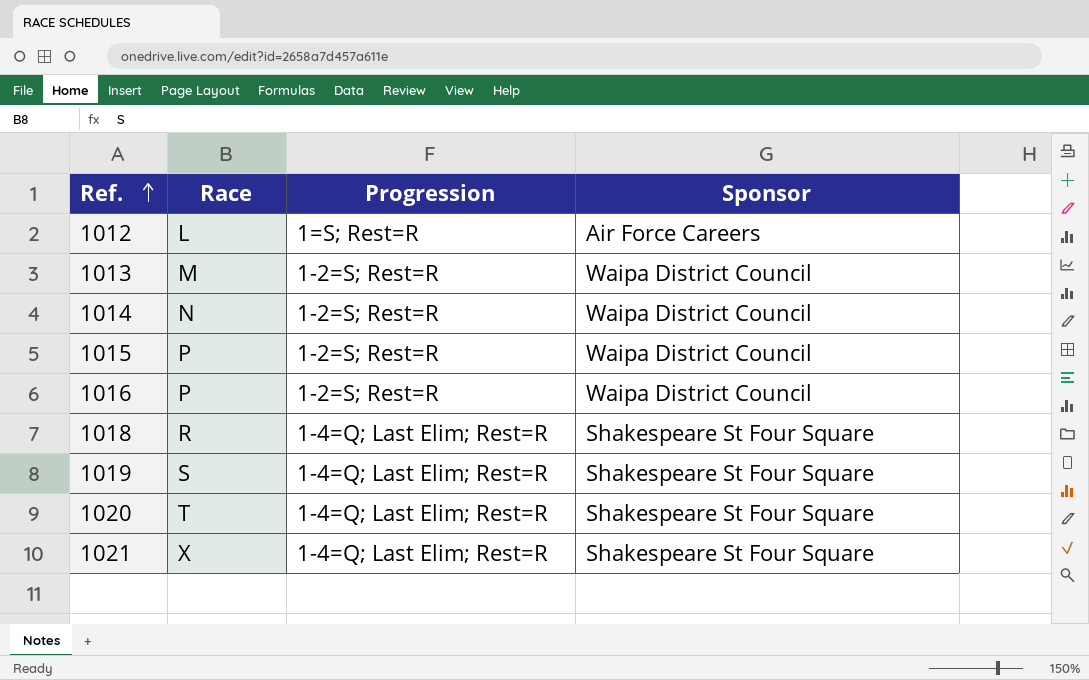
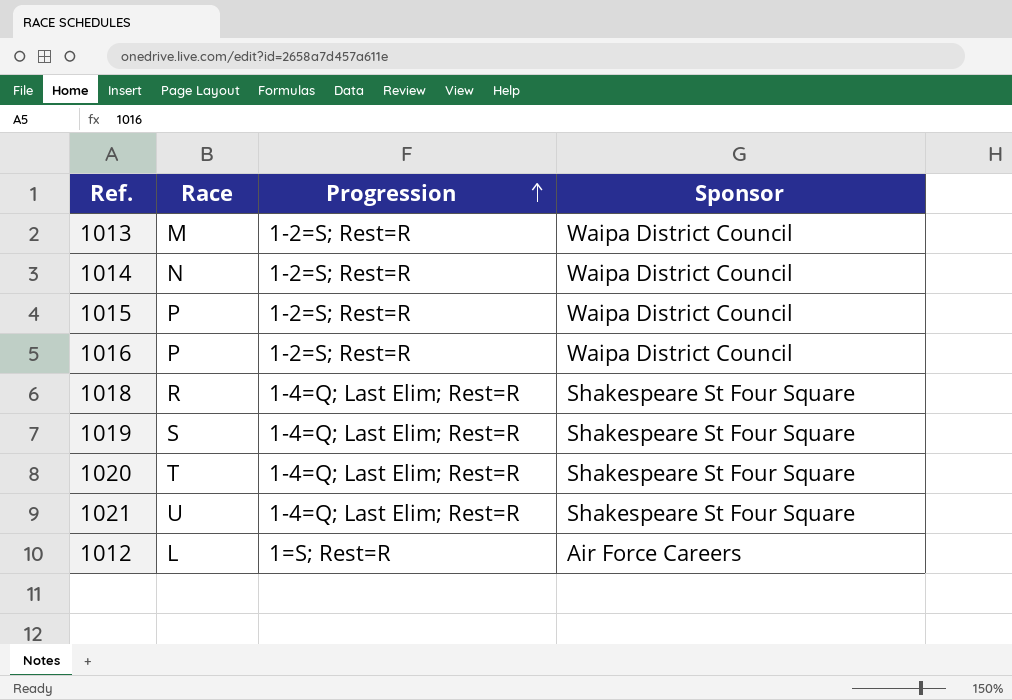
row order: Ref. ascending -> Progression ascending
1021 | Race: X -> U

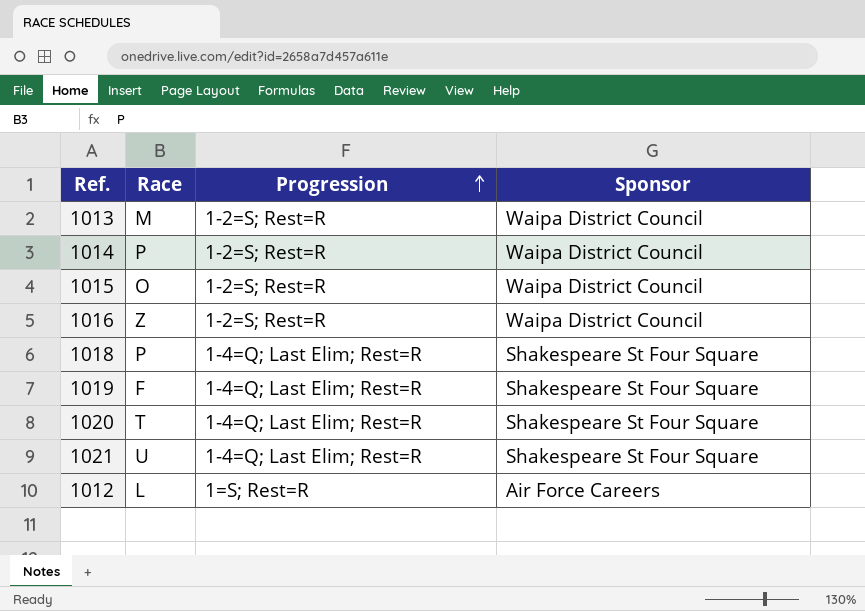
1014 | Race: N -> P
1015 | Race: P -> O
1016 | Race: P -> Z
1018 | Race: R -> P
1019 | Race: S -> F

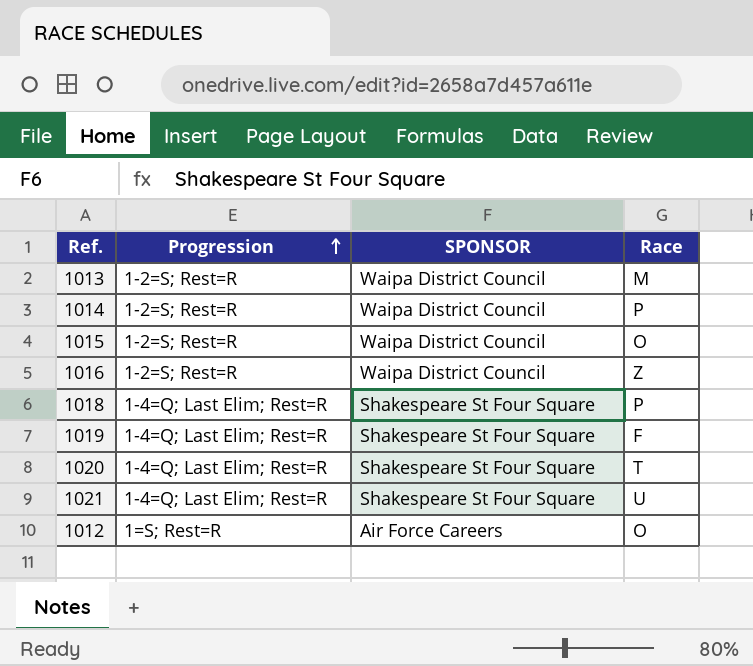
column name: Sponsor -> SPONSOR
column Race | position: 2 -> 4
1012 | Race: L -> O

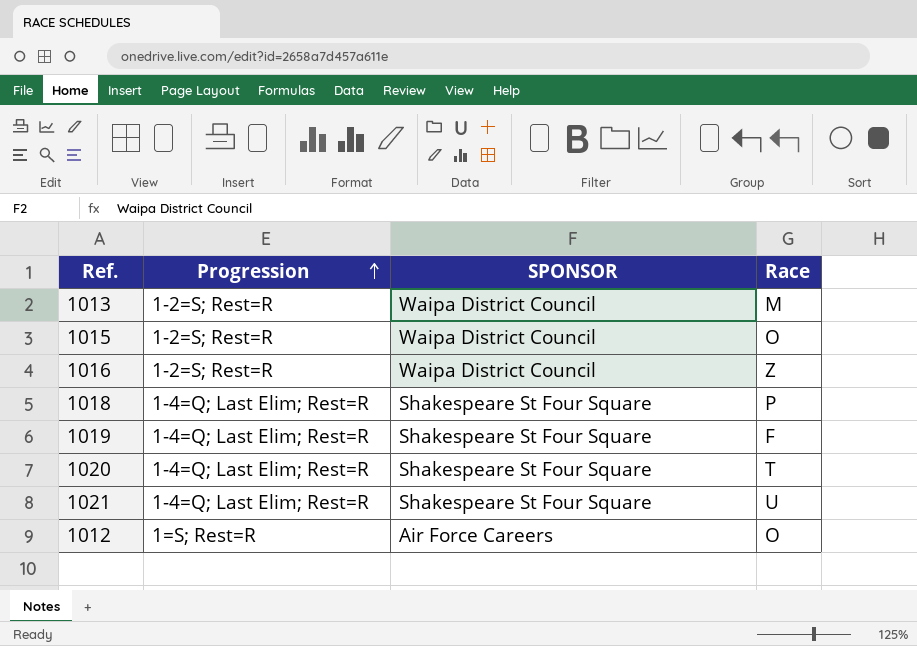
row 1014: 1-2=S; Rest=R | Waipa District Council | P -> none

